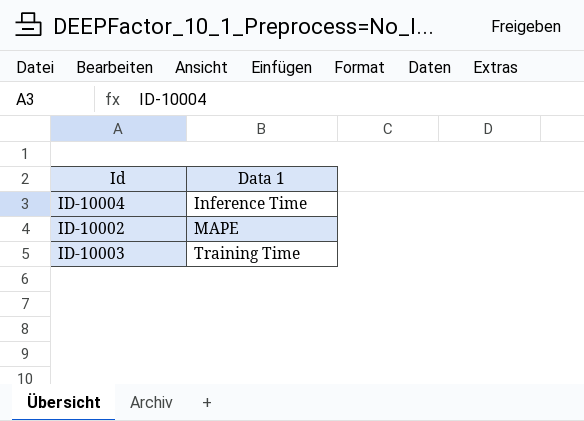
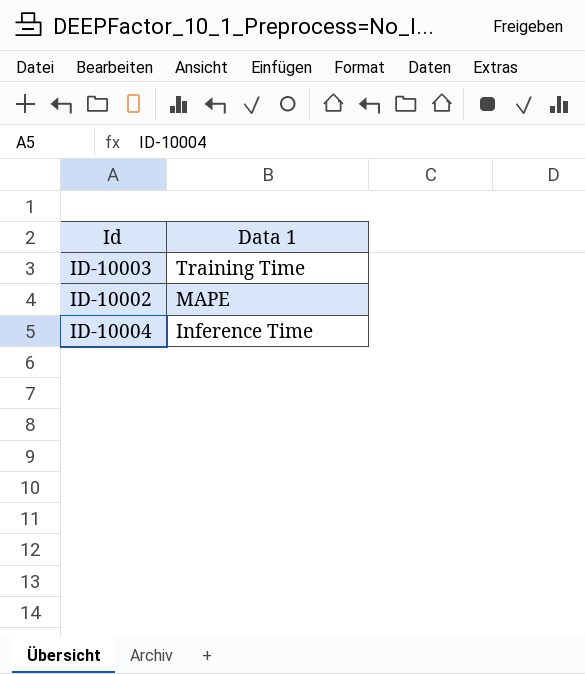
row order: Data 1 ascending -> Data 1 descending

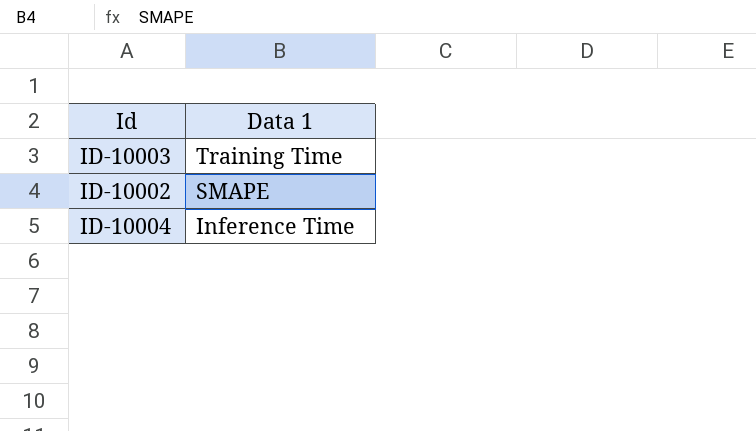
ID-10002 | Data 1: MAPE -> SMAPE

